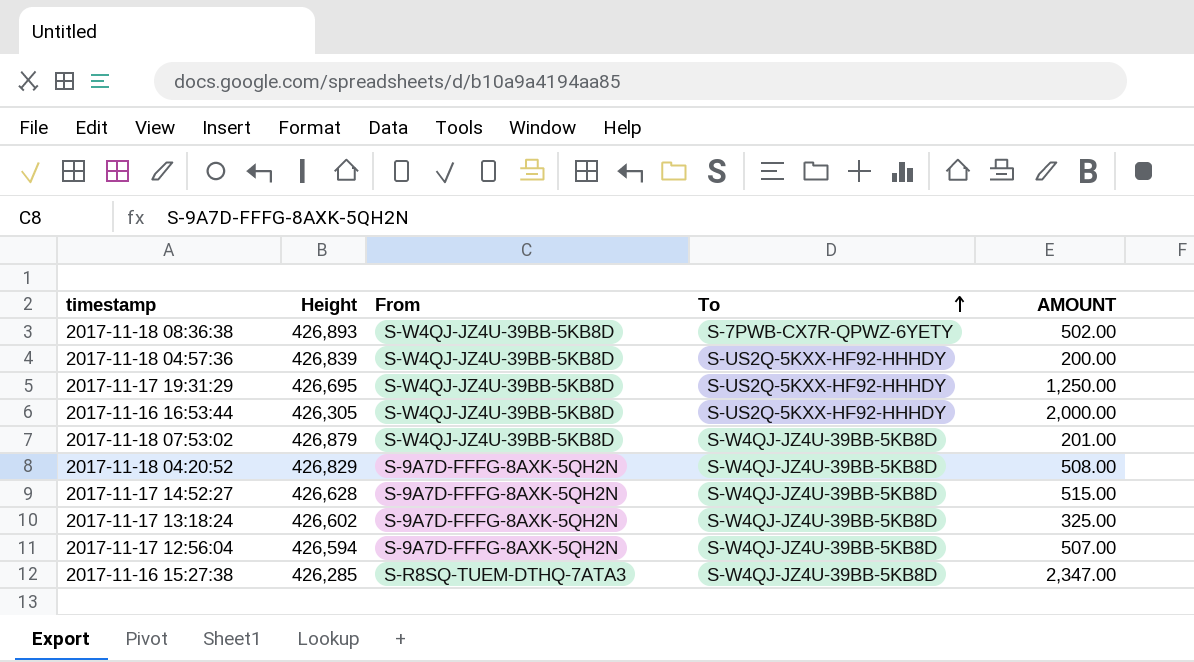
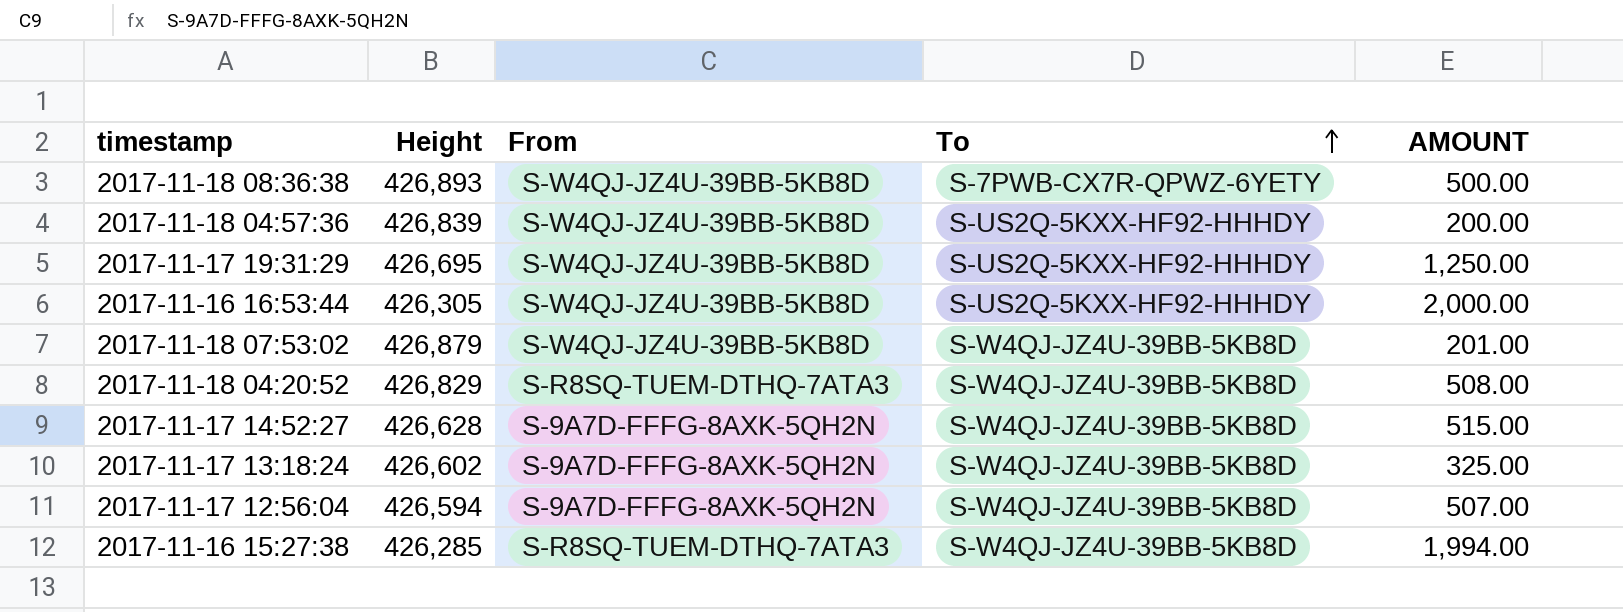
2017-11-18 08:36:38 | AMOUNT: 502.00 -> 500.00
2017-11-18 04:20:52 | From: S-9A7D-FFFG-8AXK-5QH2N -> S-R8SQ-TUEM-DTHQ-7ATA3
2017-11-16 15:27:38 | AMOUNT: 2,347.00 -> 1,994.00

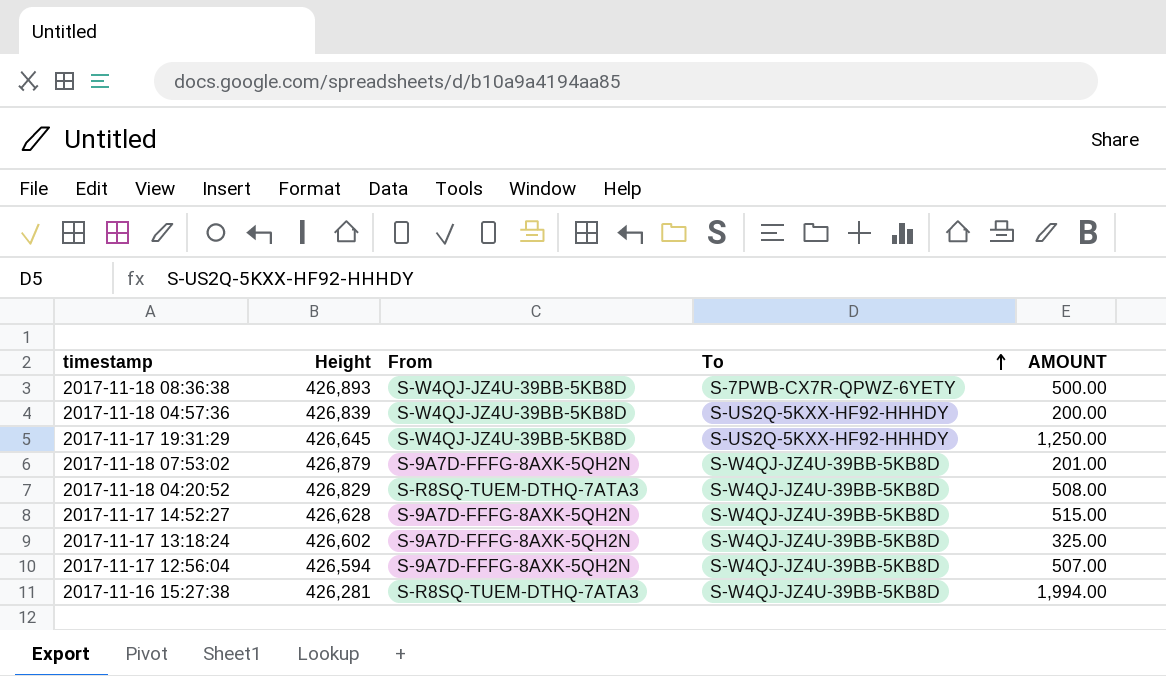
row 2017-11-16 16:53:44: 426,305 | S-W4QJ-JZ4U-39BB-5KB8D | S-US2Q-5KXX-HF92-HHHDY | 2,000.00 -> none
2017-11-17 19:31:29 | Height: 426,695 -> 426,645
2017-11-18 07:53:02 | From: S-W4QJ-JZ4U-39BB-5KB8D -> S-9A7D-FFFG-8AXK-5QH2N
2017-11-16 15:27:38 | Height: 426,285 -> 426,281

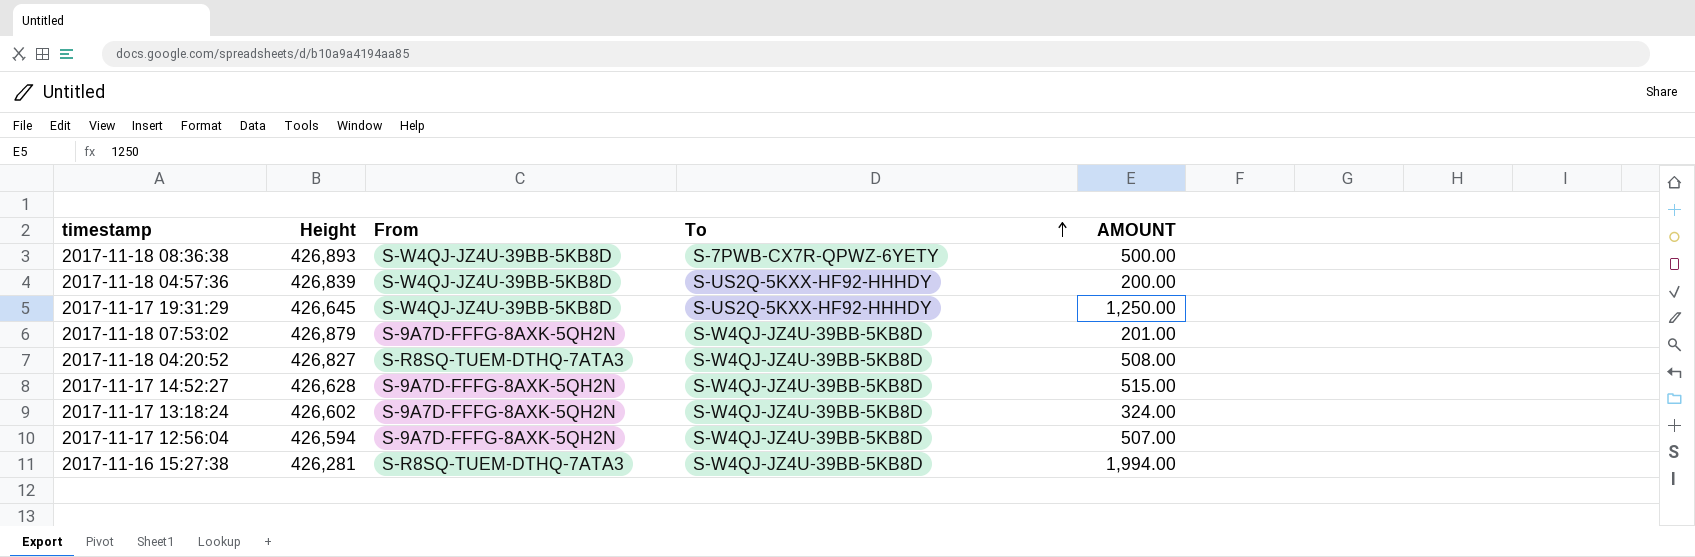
2017-11-18 04:20:52 | Height: 426,829 -> 426,827
2017-11-17 13:18:24 | AMOUNT: 325.00 -> 324.00

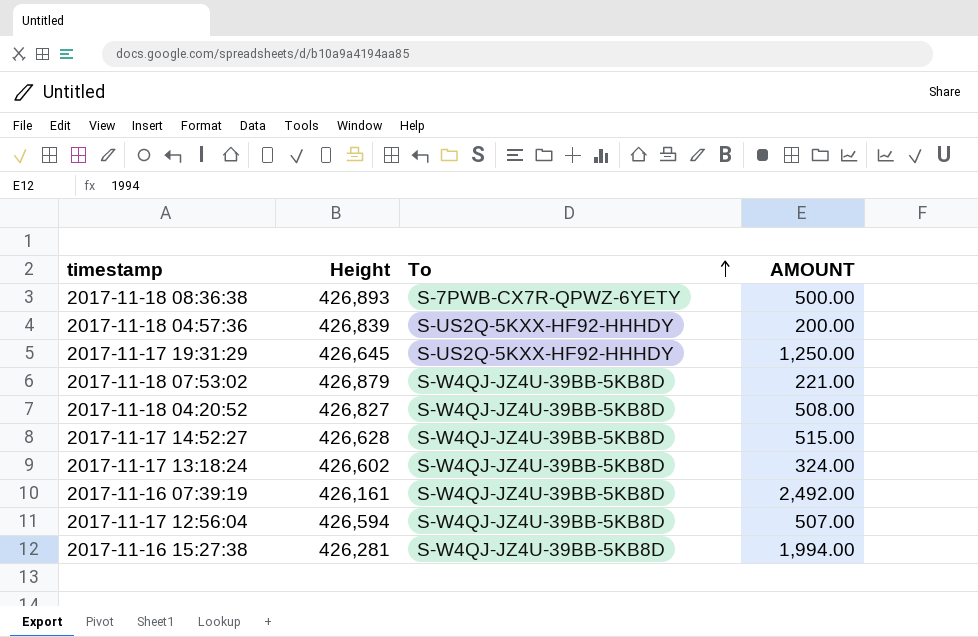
column From | position: 3 -> none
2017-11-18 07:53:02 | AMOUNT: 201.00 -> 221.00
row 2017-11-16 07:39:19: none -> 426,161 | S-W4QJ-JZ4U-39BB-5KB8D | 2,492.00

